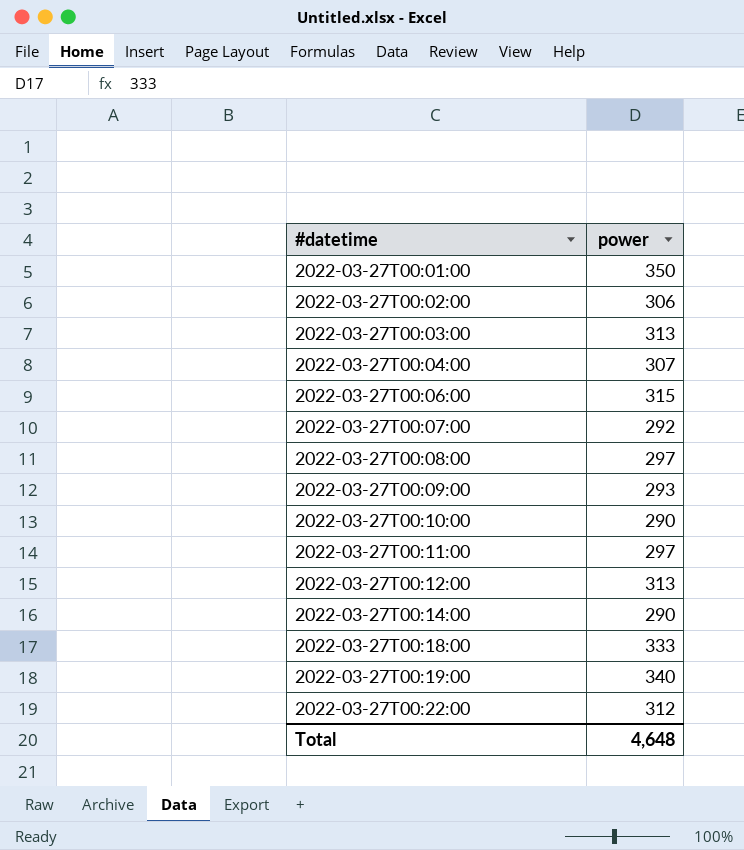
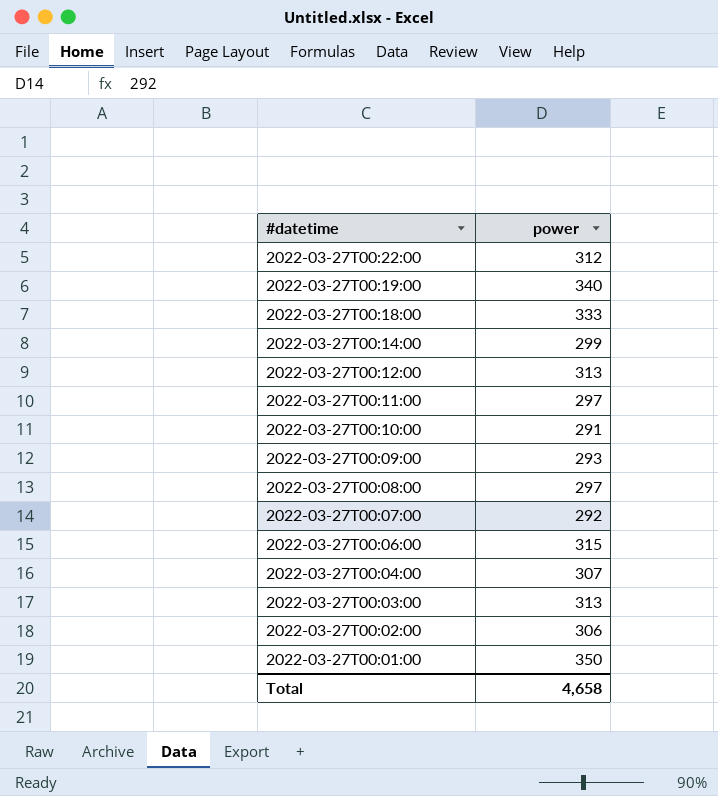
row order: #datetime ascending -> #datetime descending
2022-03-27T00:14:00 | power: 290 -> 299
2022-03-27T00:10:00 | power: 290 -> 291
Total | power: 4,648 -> 4,658

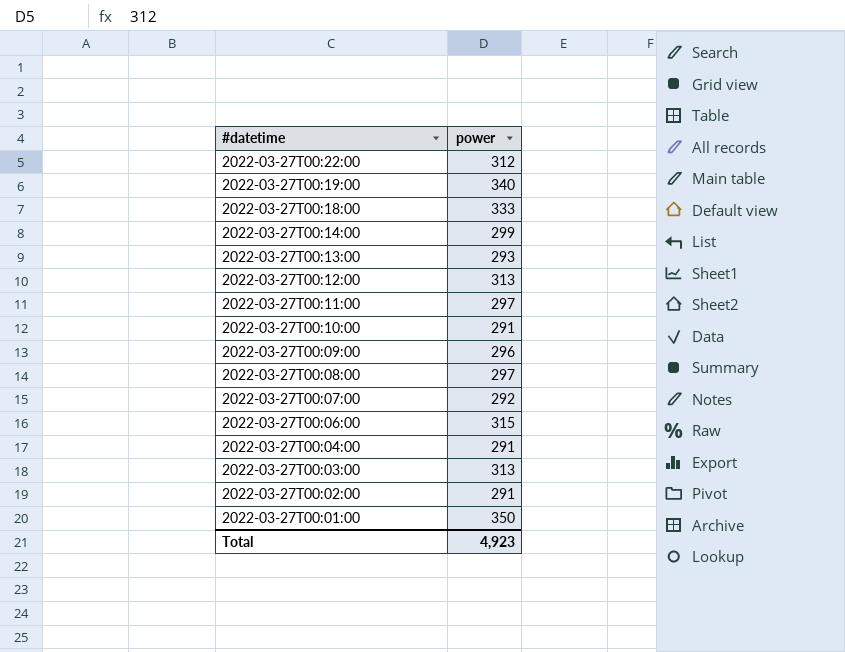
row 2022-03-27T00:13:00: none -> 293
2022-03-27T00:09:00 | power: 293 -> 296
2022-03-27T00:04:00 | power: 307 -> 291
2022-03-27T00:02:00 | power: 306 -> 291
Total | power: 4,658 -> 4,923

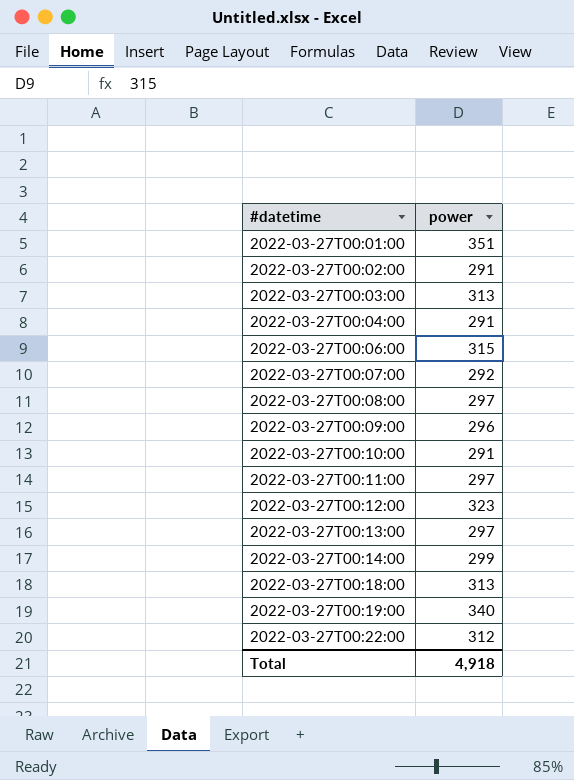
row order: #datetime descending -> #datetime ascending
2022-03-27T00:01:00 | power: 350 -> 351
2022-03-27T00:12:00 | power: 313 -> 323
2022-03-27T00:13:00 | power: 293 -> 297
2022-03-27T00:18:00 | power: 333 -> 313
Total | power: 4,923 -> 4,918

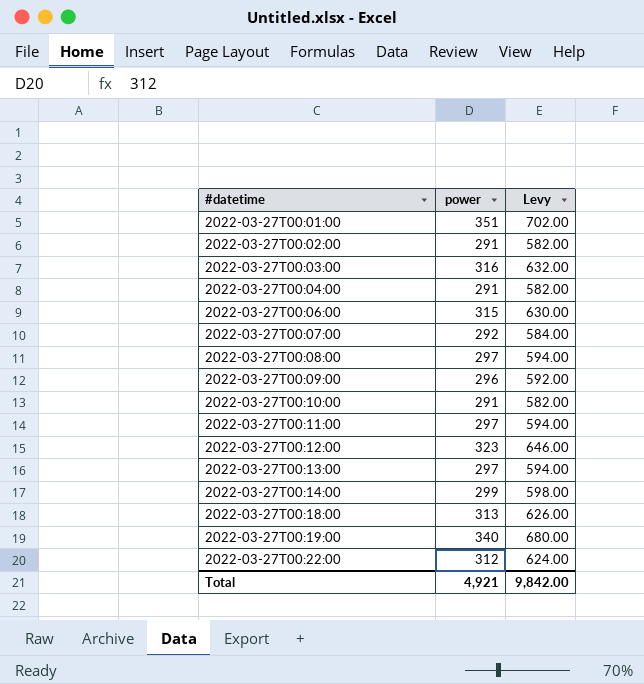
column Levy | formula: none -> [power] * 2
2022-03-27T00:03:00 | power: 313 -> 316
Total | power: 4,918 -> 4,921

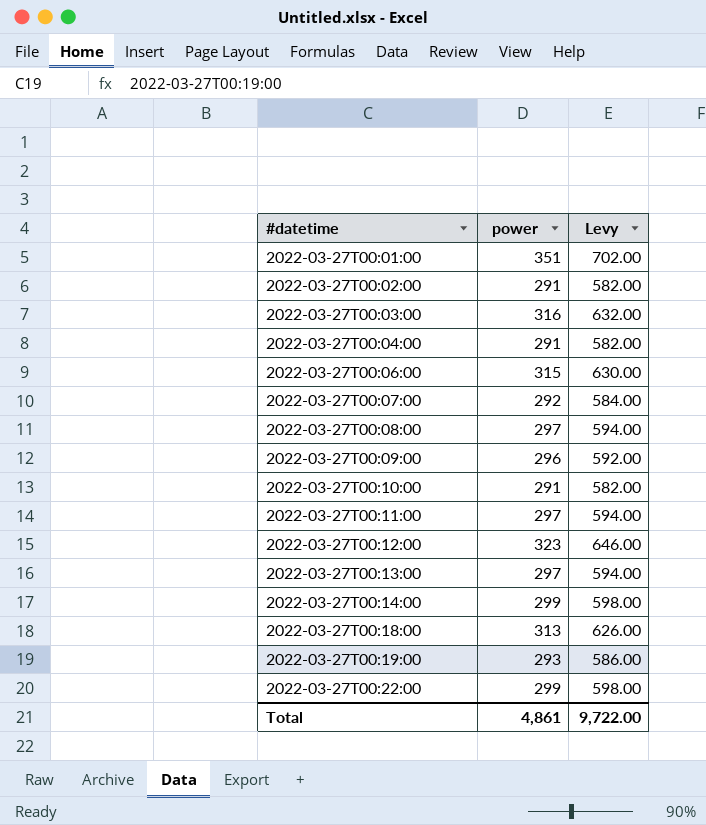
2022-03-27T00:19:00 | power: 340 -> 293
2022-03-27T00:19:00 | Levy: 680.00 -> 586.00
2022-03-27T00:22:00 | power: 312 -> 299
2022-03-27T00:22:00 | Levy: 624.00 -> 598.00
Total | power: 4,921 -> 4,861
Total | Levy: 9,842.00 -> 9,722.00

